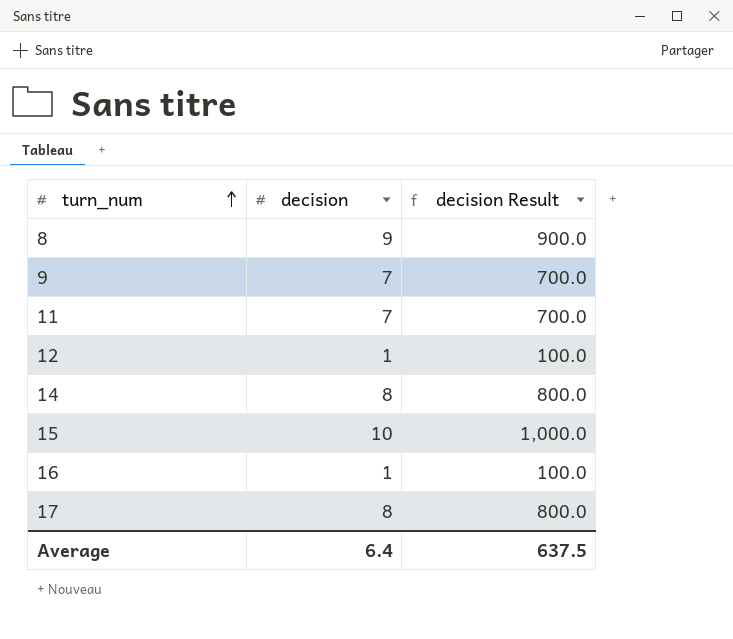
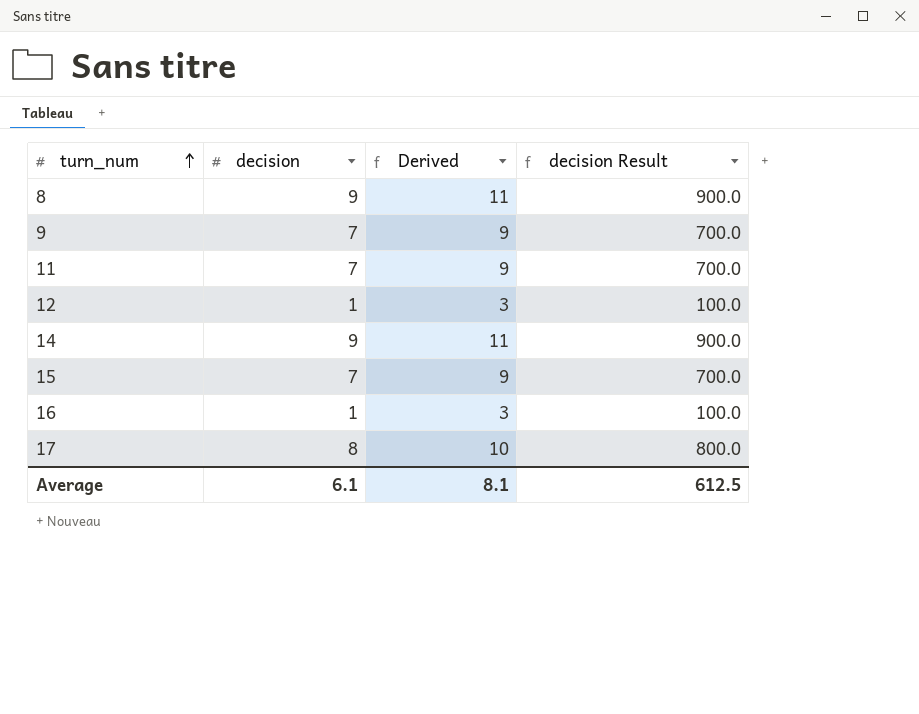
column Derived | formula: none -> [decision] + 2
14 | decision: 8 -> 9
14 | decision Result: 800.0 -> 900.0
15 | decision: 10 -> 7
15 | decision Result: 1,000.0 -> 700.0
Average | decision: 6.4 -> 6.1
Average | decision Result: 637.5 -> 612.5

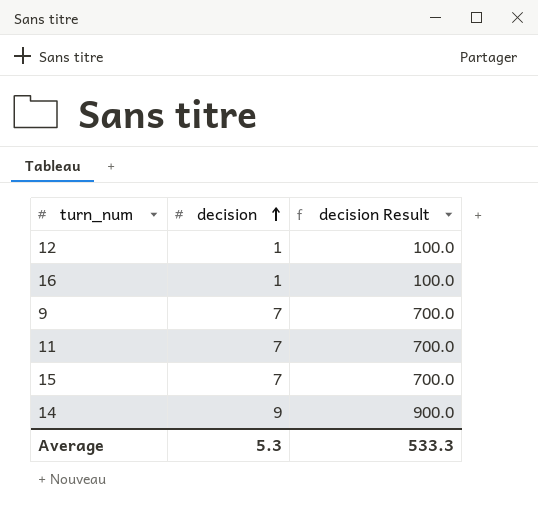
row order: turn_num ascending -> decision ascending
column Derived | formula: [decision] + 2 -> none
row 8: 9 | 11 | 900.0 -> none
row 17: 8 | 10 | 800.0 -> none
Average | decision: 6.1 -> 5.3
Average | decision Result: 612.5 -> 533.3

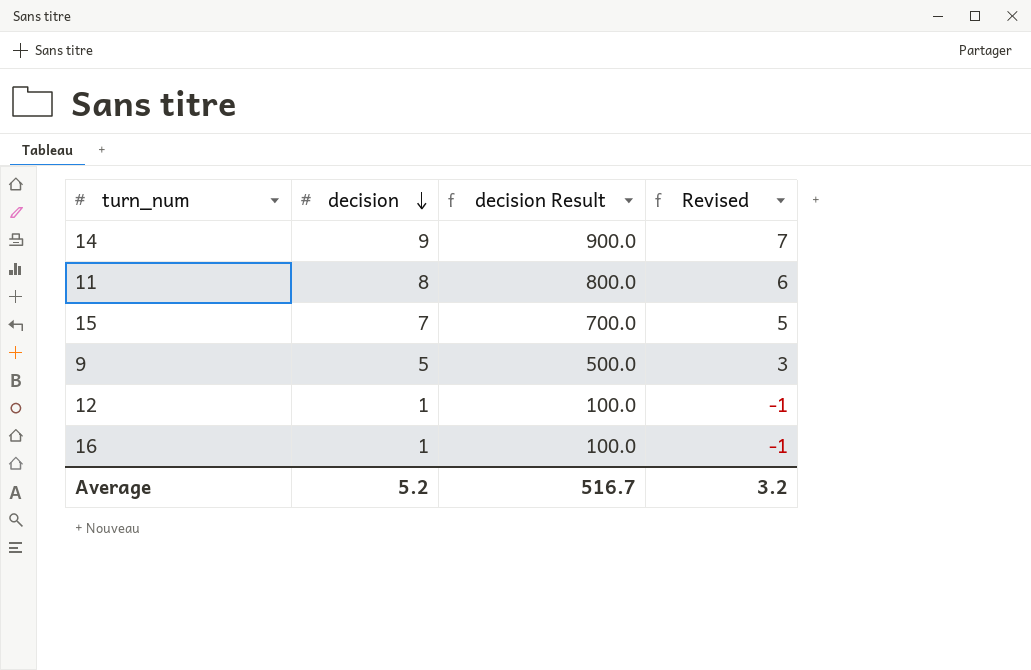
row order: decision ascending -> decision descending
column Revised | formula: none -> [decision] - 2
11 | decision: 7 -> 8
11 | decision Result: 700.0 -> 800.0
9 | decision: 7 -> 5
9 | decision Result: 700.0 -> 500.0
Average | decision: 5.3 -> 5.2
Average | decision Result: 533.3 -> 516.7

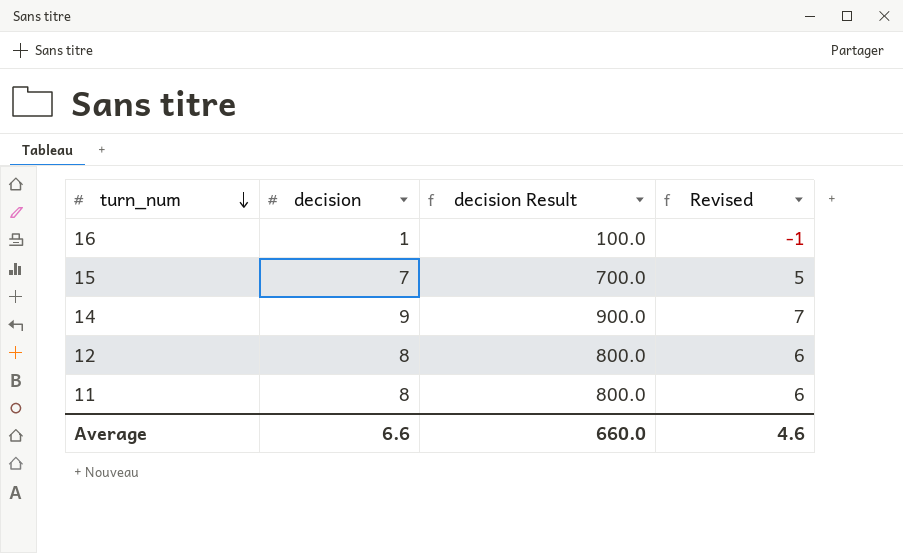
row order: decision descending -> turn_num descending
row 9: 5 | 500.0 | 3 -> none
12 | decision: 1 -> 8
12 | decision Result: 100.0 -> 800.0
12 | Revised: -1 -> 6
Average | decision: 5.2 -> 6.6
Average | decision Result: 516.7 -> 660.0
Average | Revised: 3.2 -> 4.6

